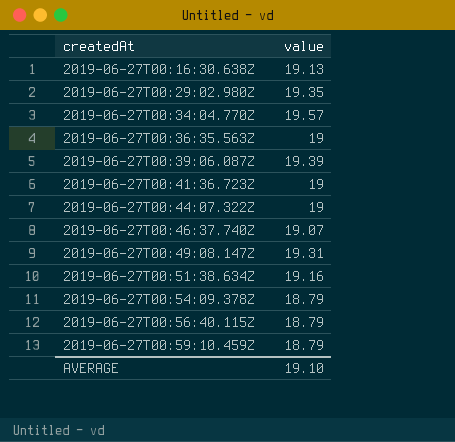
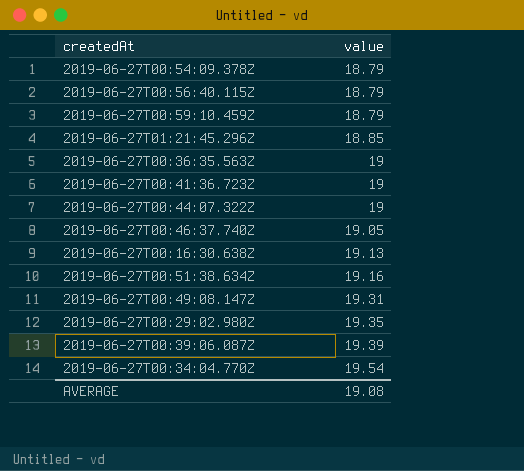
row order: createdAt ascending -> value ascending
row 2019-06-27T01:21:45.296Z: none -> 18.85
2019-06-27T00:46:37.740Z | value: 19.07 -> 19.05
2019-06-27T00:34:04.770Z | value: 19.57 -> 19.54
AVERAGE | value: 19.10 -> 19.08

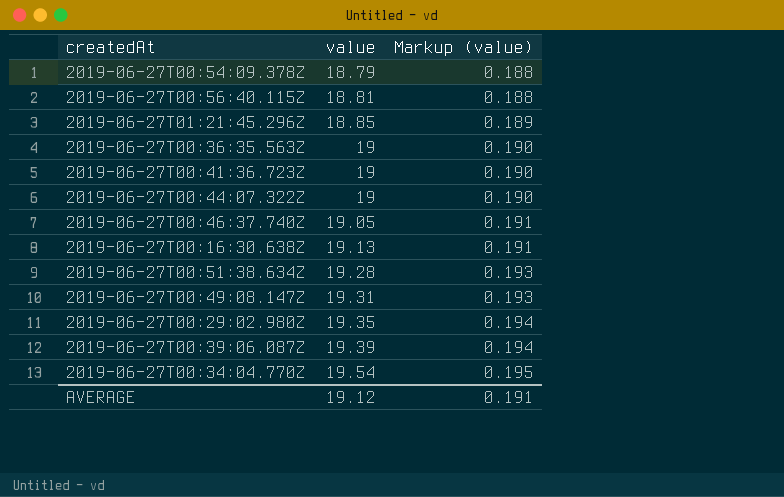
column Markup (value) | formula: none -> [value] * 0.01
row 2019-06-27T00:59:10.459Z: 18.79 -> none
2019-06-27T00:56:40.115Z | value: 18.79 -> 18.81
2019-06-27T00:51:38.634Z | value: 19.16 -> 19.28
AVERAGE | value: 19.08 -> 19.12

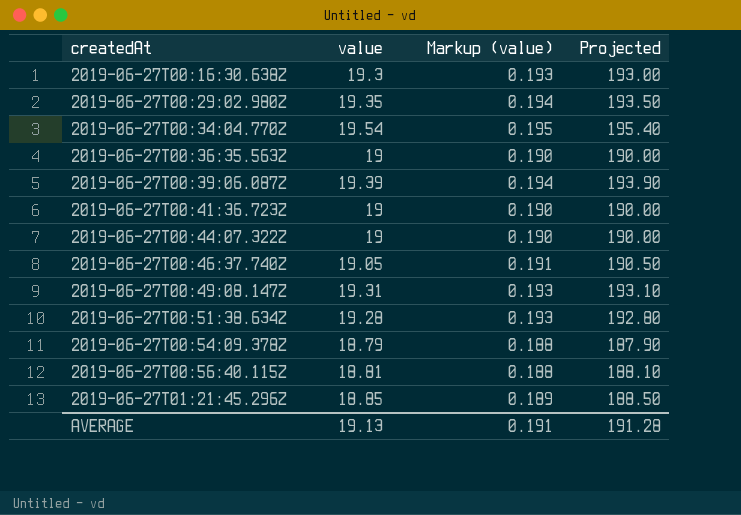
row order: value ascending -> createdAt ascending
column Projected | formula: none -> [value] * 10
2019-06-27T00:16:30.638Z | value: 19.13 -> 19.3
2019-06-27T00:16:30.638Z | Markup (value): 0.191 -> 0.193
AVERAGE | value: 19.12 -> 19.13

